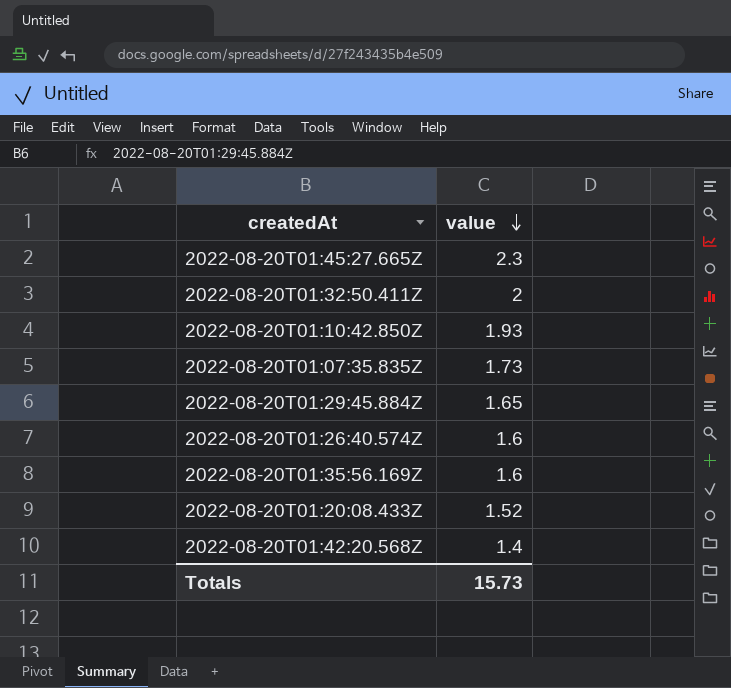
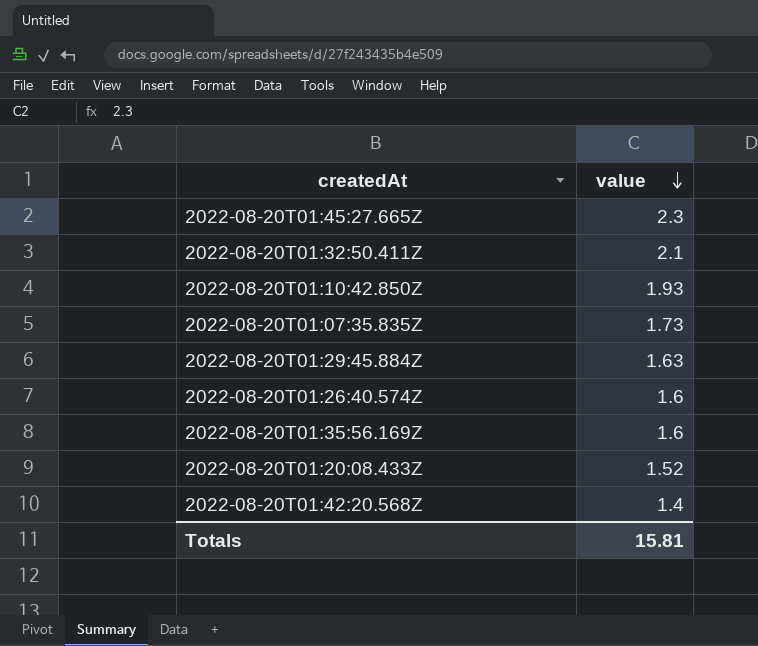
2022-08-20T01:32:50.411Z | value: 2 -> 2.1
2022-08-20T01:29:45.884Z | value: 1.65 -> 1.63
Totals | value: 15.73 -> 15.81

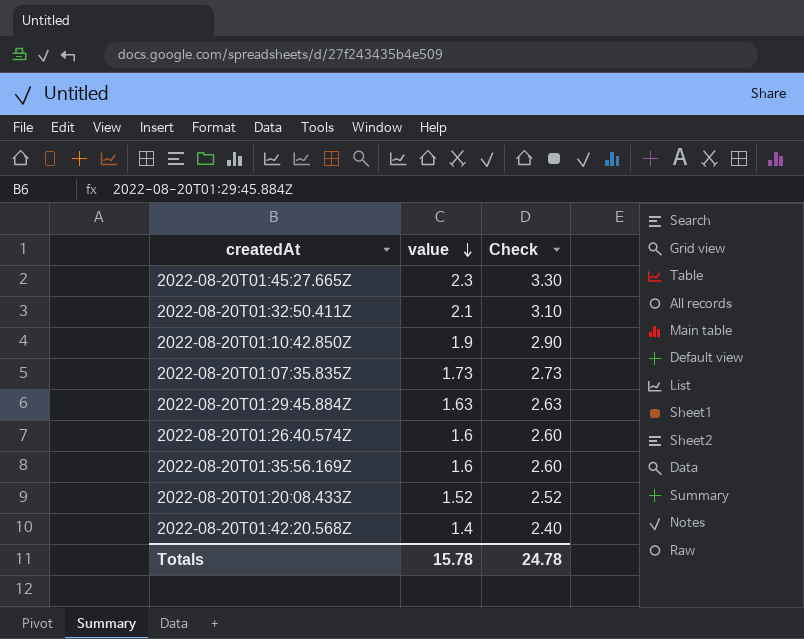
column Check | formula: none -> [value] + 1
2022-08-20T01:10:42.850Z | value: 1.93 -> 1.9
Totals | value: 15.81 -> 15.78

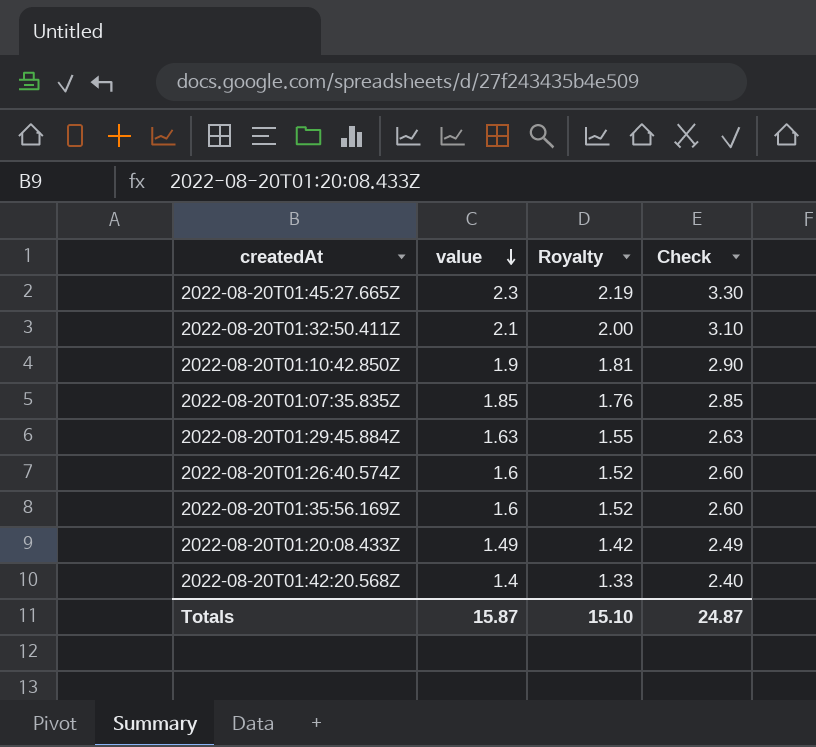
column Royalty | formula: none -> [value] * 0.95
2022-08-20T01:07:35.835Z | value: 1.73 -> 1.85
2022-08-20T01:07:35.835Z | Check: 2.73 -> 2.85
2022-08-20T01:20:08.433Z | value: 1.52 -> 1.49
2022-08-20T01:20:08.433Z | Check: 2.52 -> 2.49
Totals | value: 15.78 -> 15.87
Totals | Check: 24.78 -> 24.87

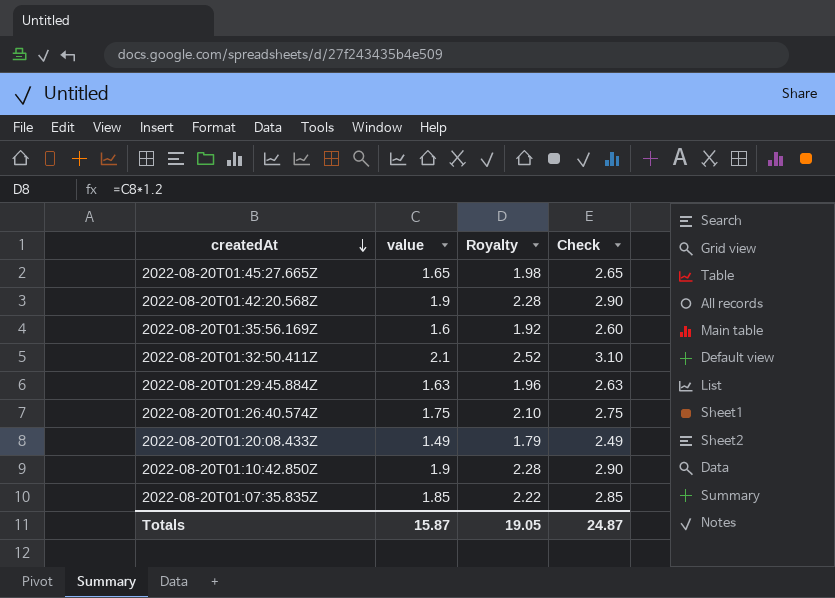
row order: value descending -> createdAt descending
column Royalty | formula: [value] * 0.95 -> [value] * 1.2
2022-08-20T01:45:27.665Z | value: 2.3 -> 1.65
2022-08-20T01:45:27.665Z | Check: 3.30 -> 2.65
2022-08-20T01:42:20.568Z | value: 1.4 -> 1.9
2022-08-20T01:42:20.568Z | Check: 2.40 -> 2.90
2022-08-20T01:26:40.574Z | value: 1.6 -> 1.75
2022-08-20T01:26:40.574Z | Check: 2.60 -> 2.75
Totals | Royalty: 15.10 -> 19.05

